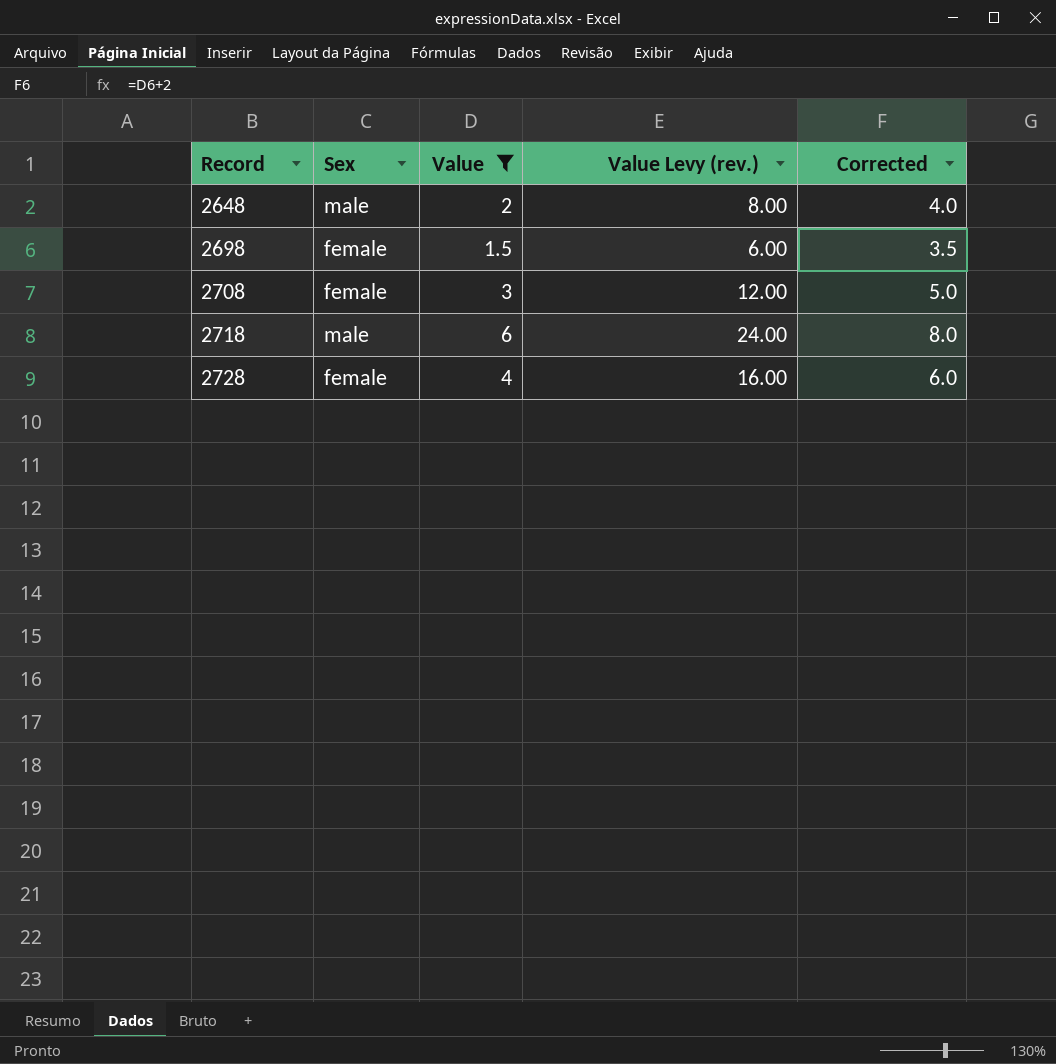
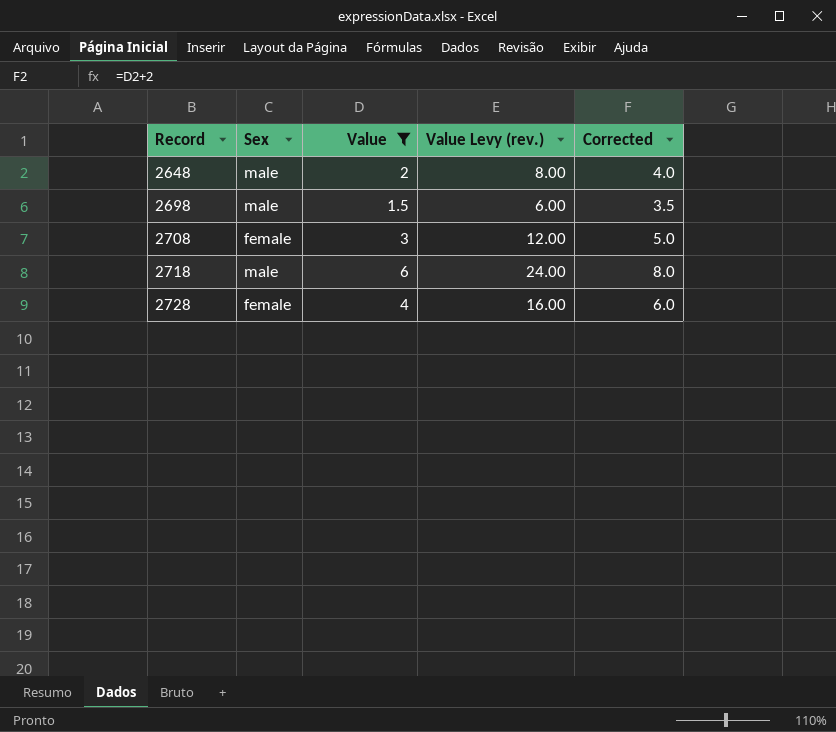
2698 | Sex: female -> male

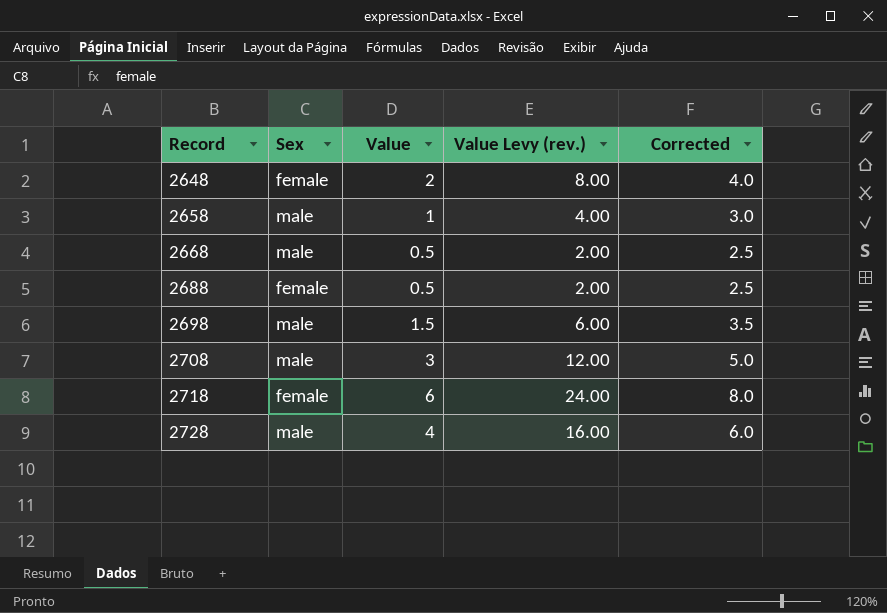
filter: Value >= 1.5 -> none
2648 | Sex: male -> female
2708 | Sex: female -> male
2718 | Sex: male -> female
2728 | Sex: female -> male

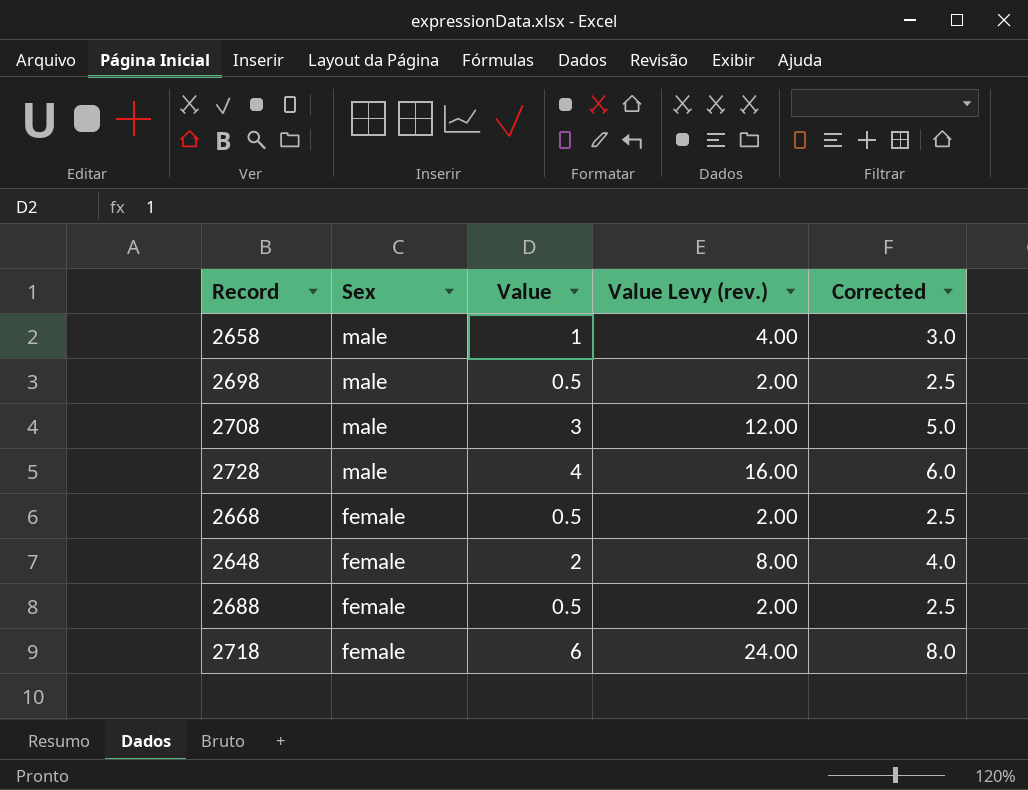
row order: Record ascending -> Sex descending
2698 | Value: 1.5 -> 0.5
2698 | Value Levy (rev.): 6.00 -> 2.00
2698 | Corrected: 3.5 -> 2.5
2668 | Sex: male -> female

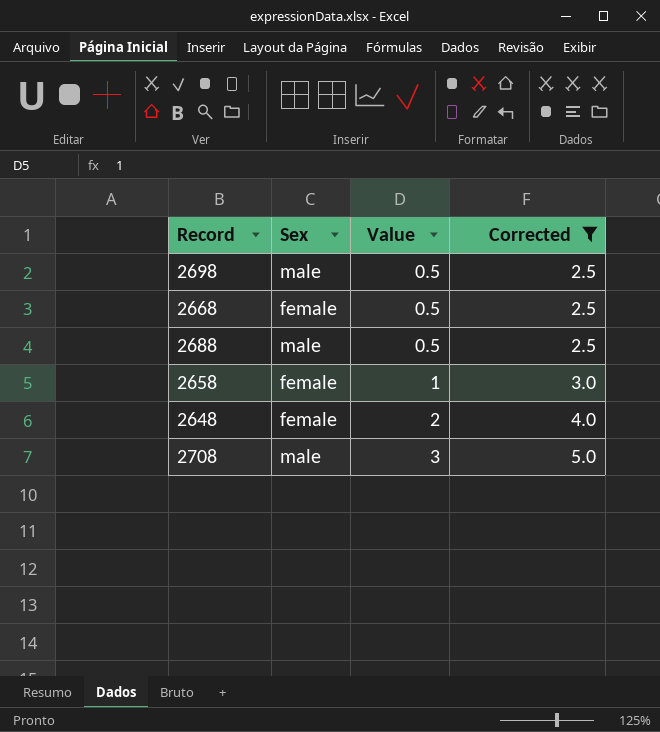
filter: none -> Corrected <= 5.0
row order: Sex descending -> Value ascending
column Value Levy (rev.) | formula: [Value] * 4 -> none
2688 | Sex: female -> male
2658 | Sex: male -> female

